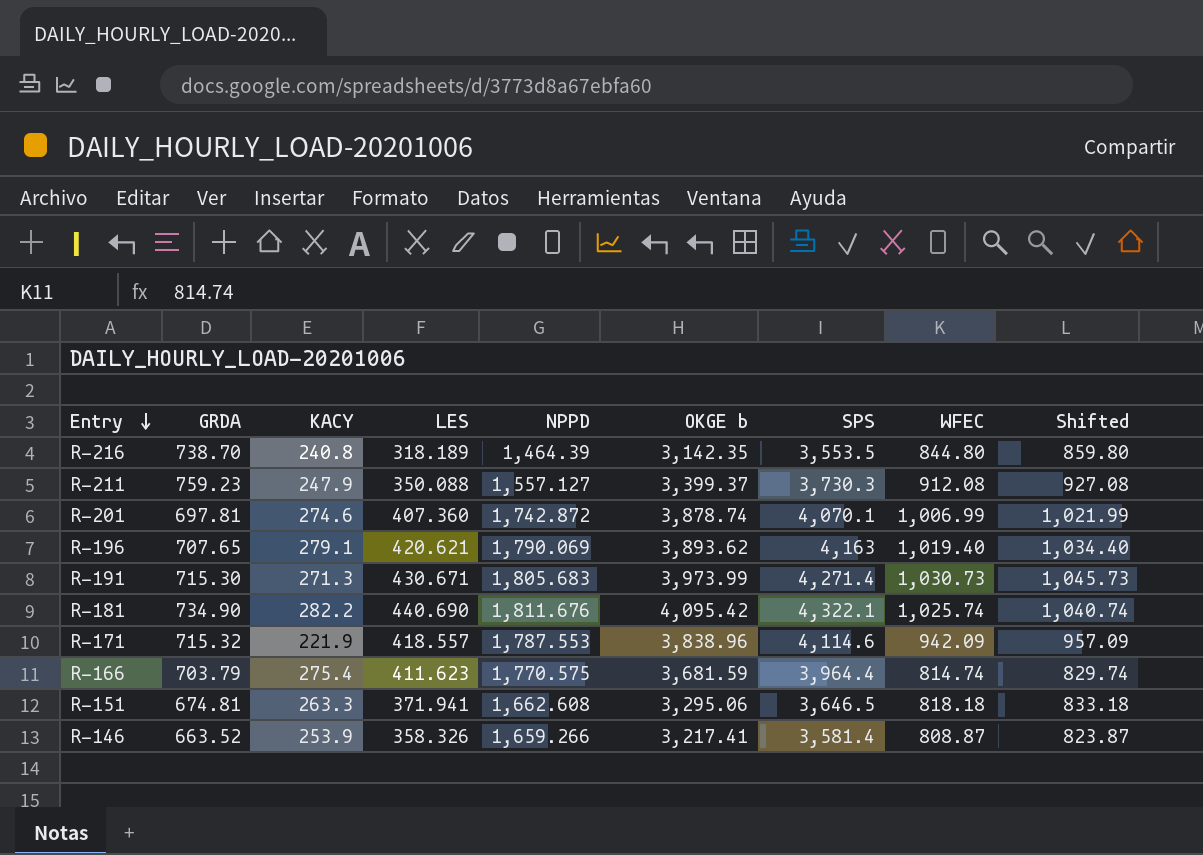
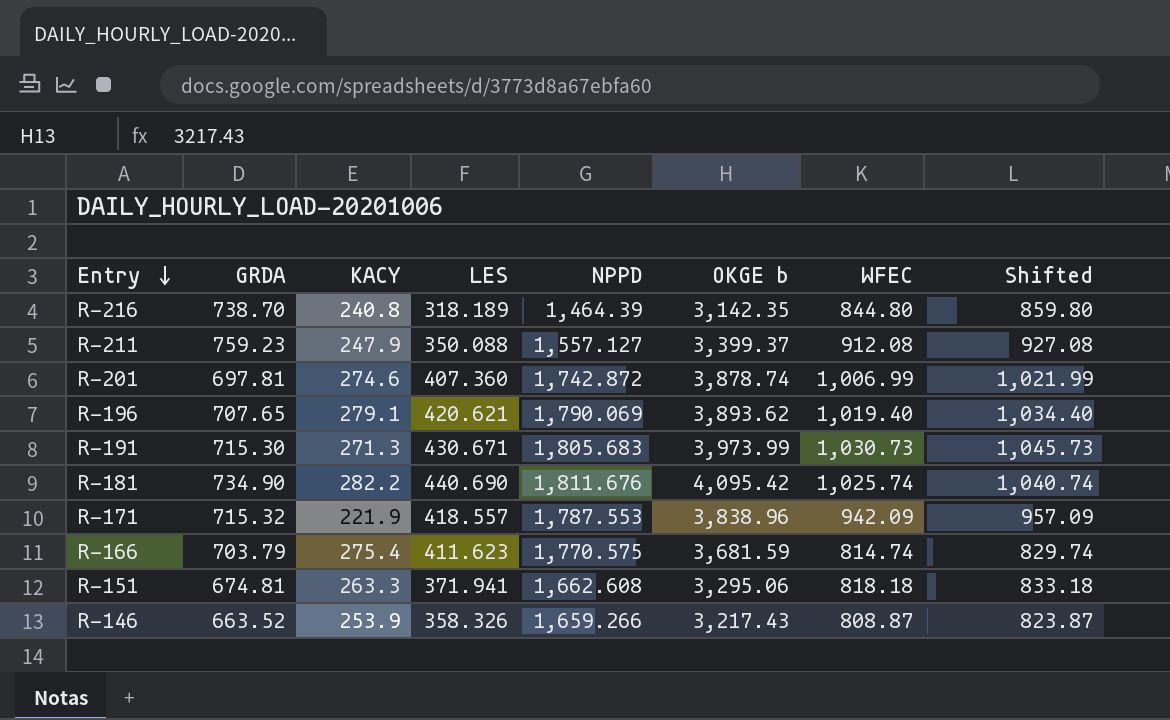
column SPS | position: 7 -> none
R-146 | OKGE b: 3,217.41 -> 3,217.43

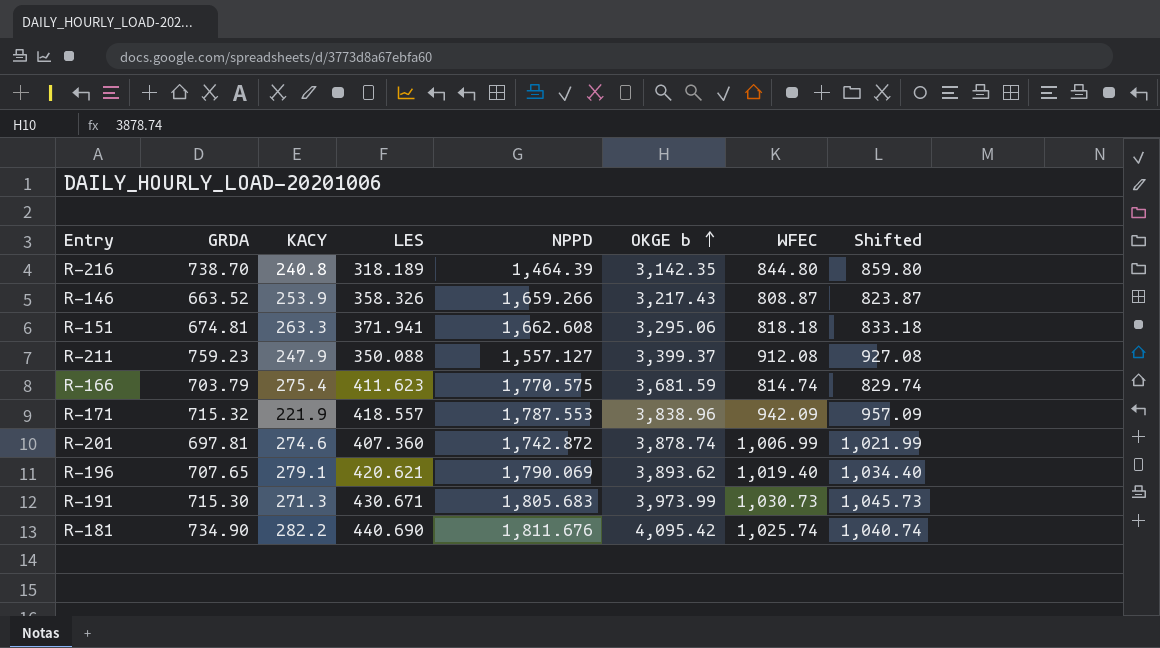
row order: Entry descending -> OKGE b ascending

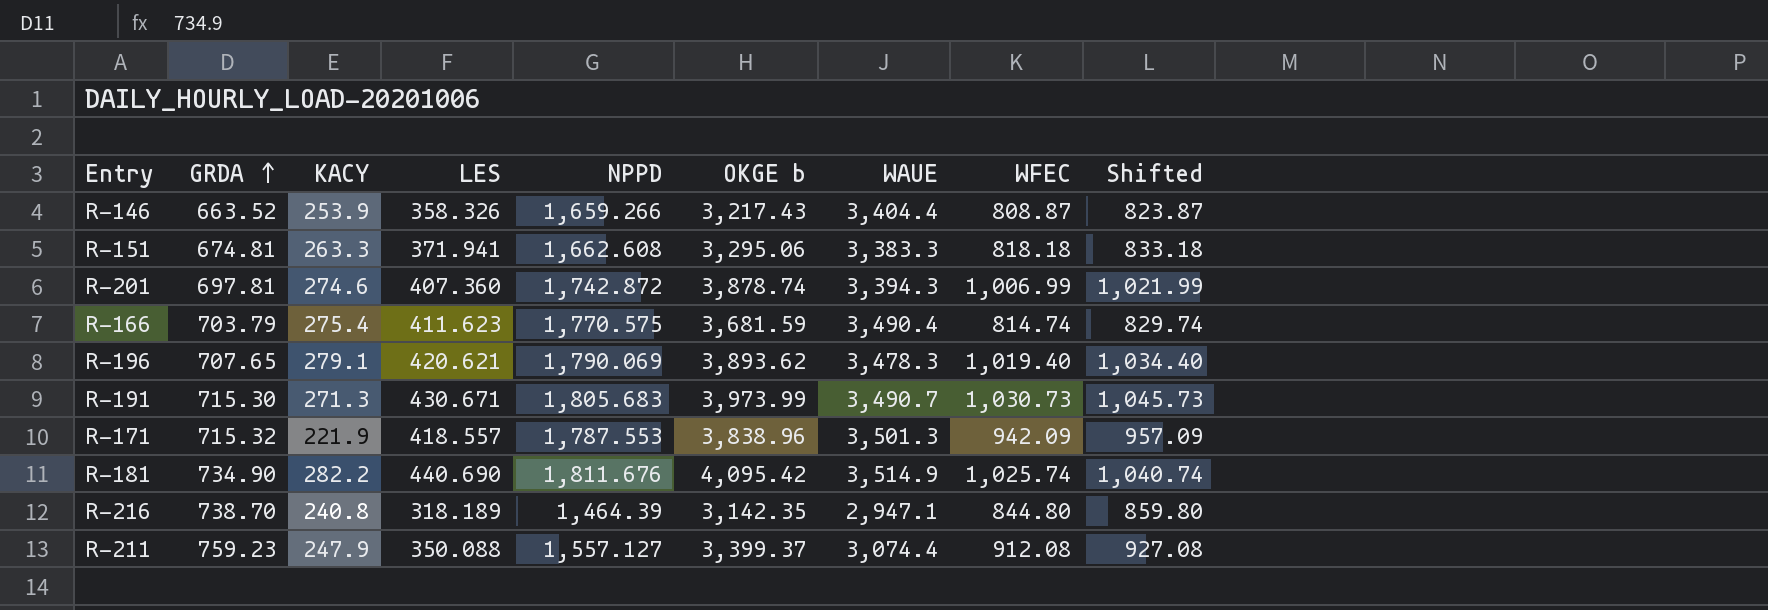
row order: OKGE b ascending -> GRDA ascending
column WAUE | position: none -> 7

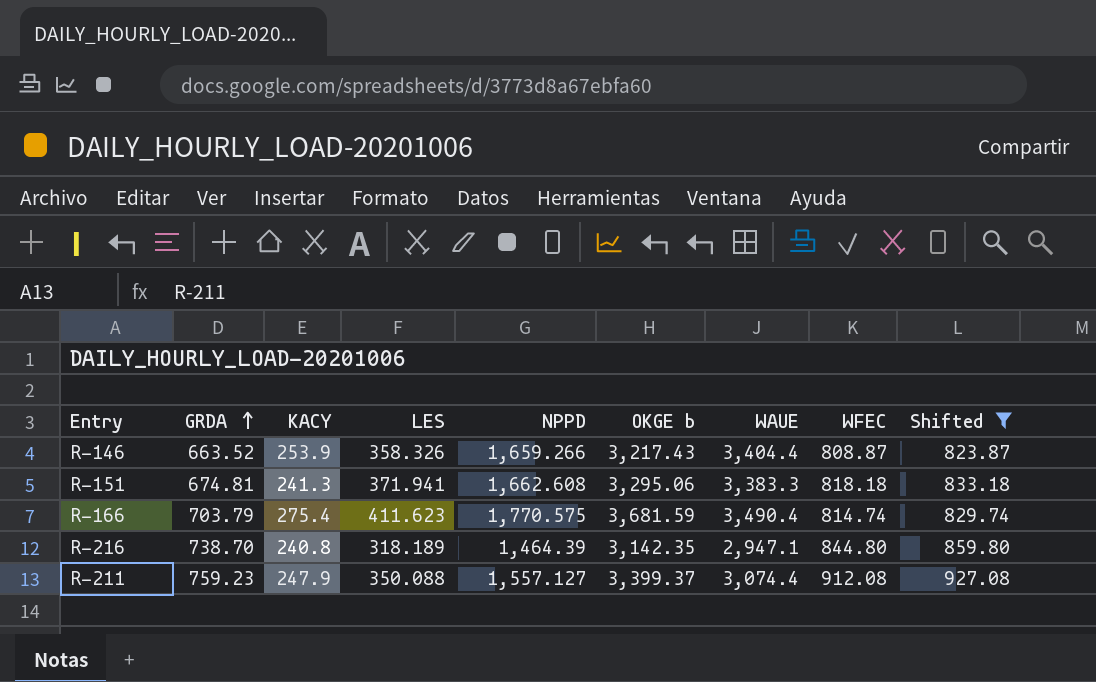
filter: none -> Shifted <= 927.08
R-151 | KACY: 263.3 -> 241.3

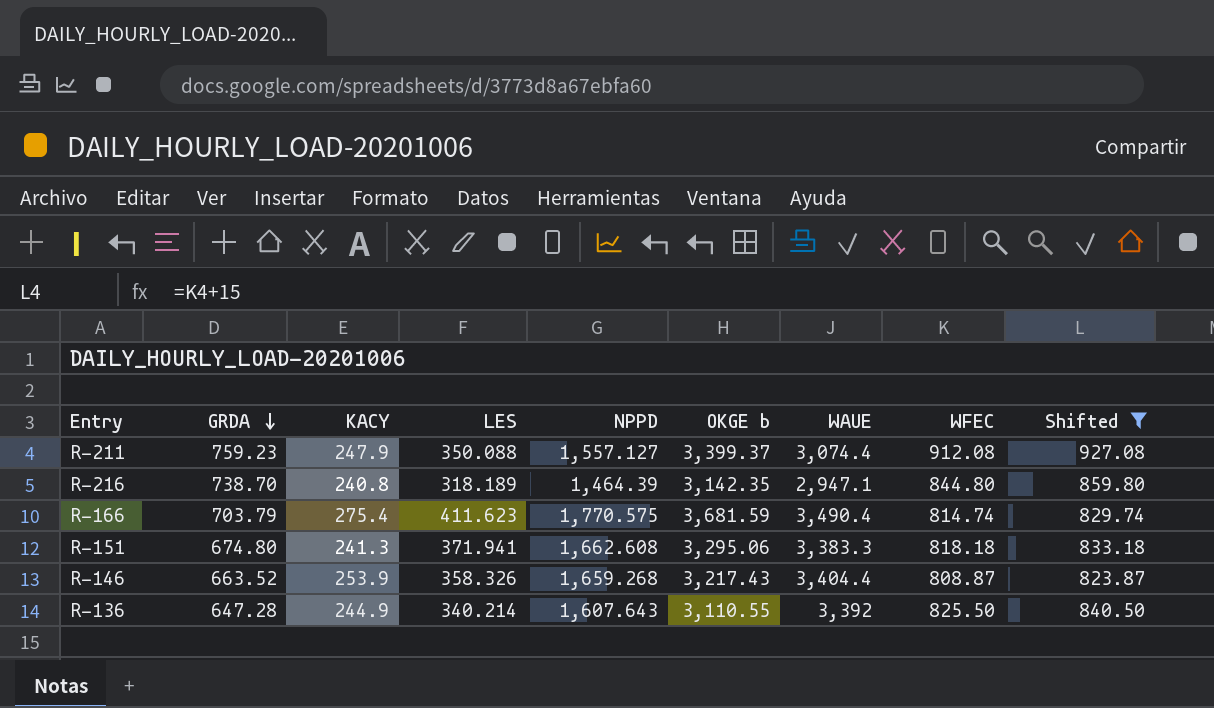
row order: GRDA ascending -> GRDA descending
R-151 | GRDA: 674.81 -> 674.80
R-146 | NPPD: 1,659.266 -> 1,659.268
row R-136: none -> 647.28 | 244.9 | 340.214 | 1,607.643 | 3,110.55 | 3,392 | 825.50 | 840.50

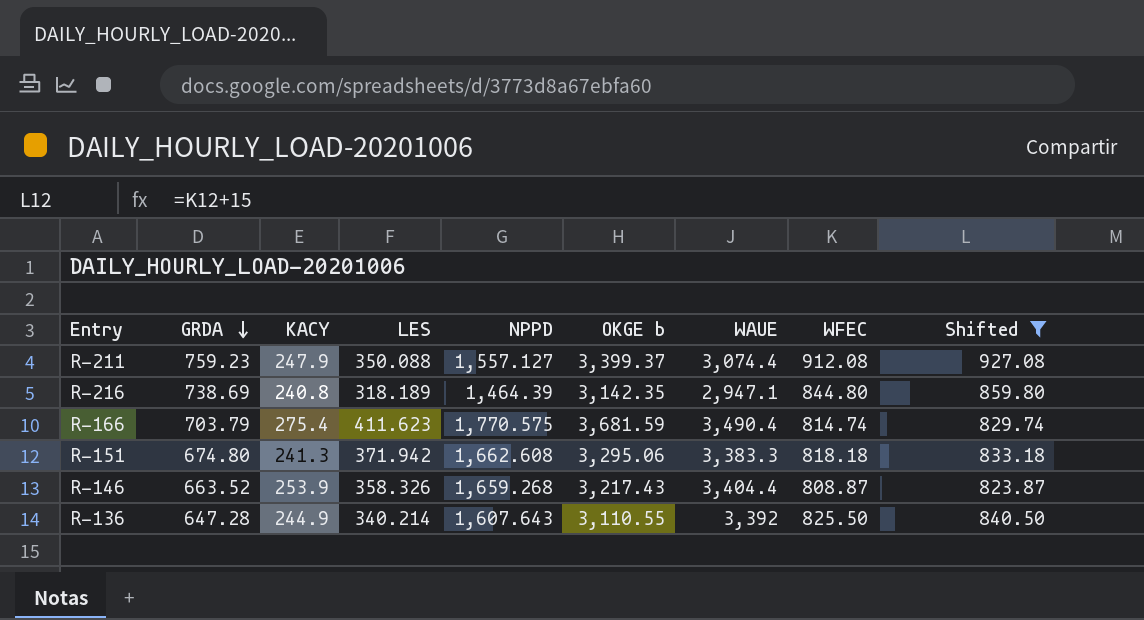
R-216 | GRDA: 738.70 -> 738.69
R-151 | LES: 371.941 -> 371.942

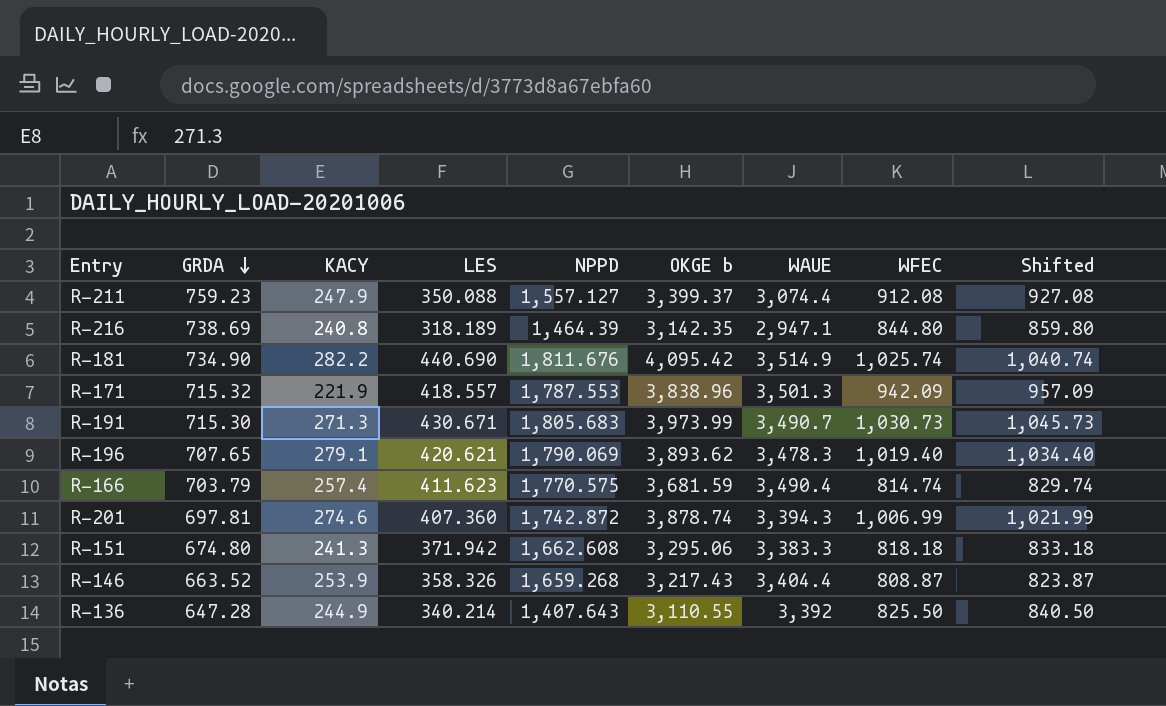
filter: Shifted <= 927.08 -> none
R-166 | KACY: 275.4 -> 257.4
R-136 | NPPD: 1,607.643 -> 1,407.643

